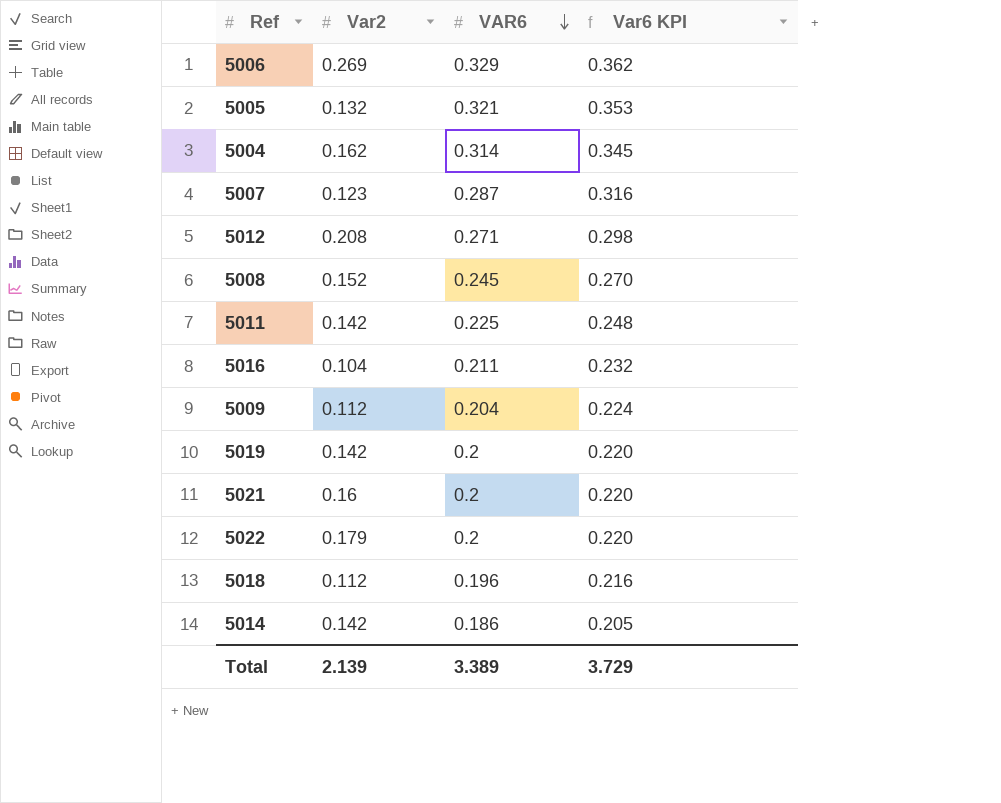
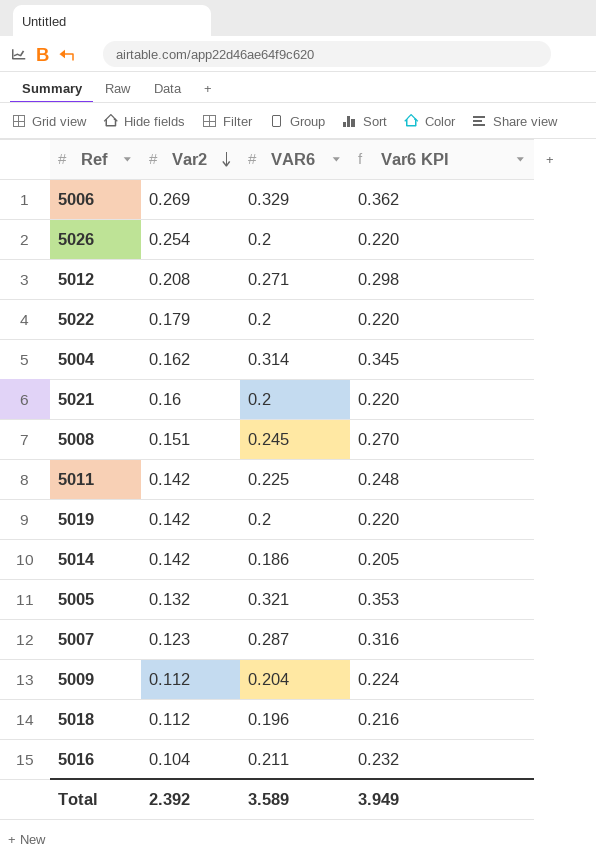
row order: VAR6 descending -> Var2 descending
row 5026: none -> 0.254 | 0.2 | 0.220
5008 | Var2: 0.152 -> 0.151
Total | Var2: 2.139 -> 2.392
Total | VAR6: 3.389 -> 3.589
Total | Var6 KPI: 3.729 -> 3.949

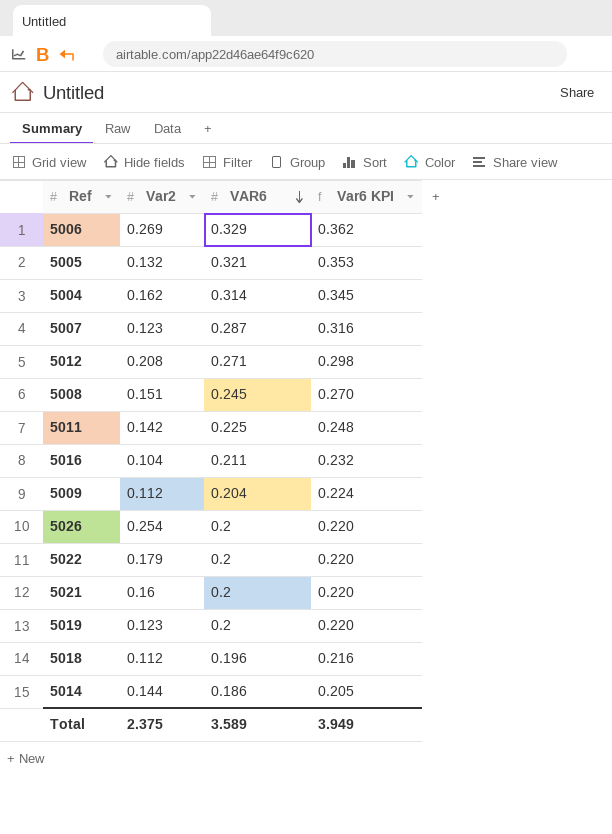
row order: Var2 descending -> VAR6 descending
5019 | Var2: 0.142 -> 0.123
5014 | Var2: 0.142 -> 0.144
Total | Var2: 2.392 -> 2.375

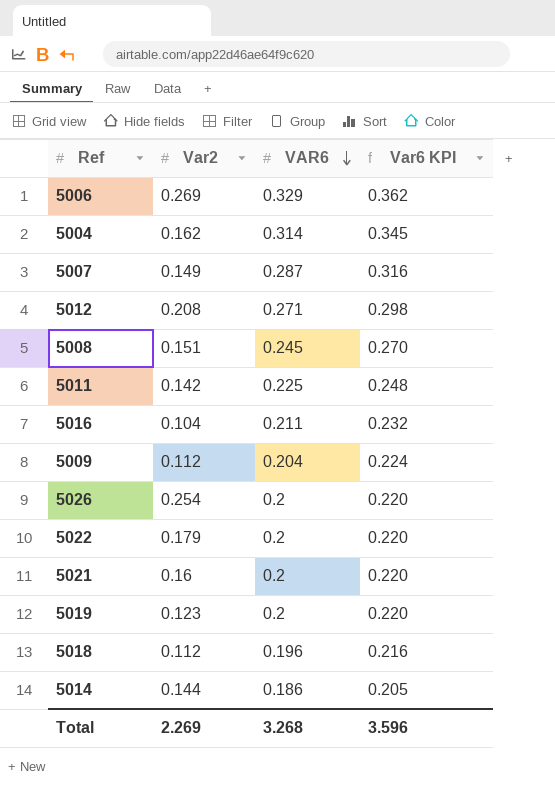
row 5005: 0.132 | 0.321 | 0.353 -> none
5007 | Var2: 0.123 -> 0.149
Total | Var2: 2.375 -> 2.269
Total | VAR6: 3.589 -> 3.268
Total | Var6 KPI: 3.949 -> 3.596

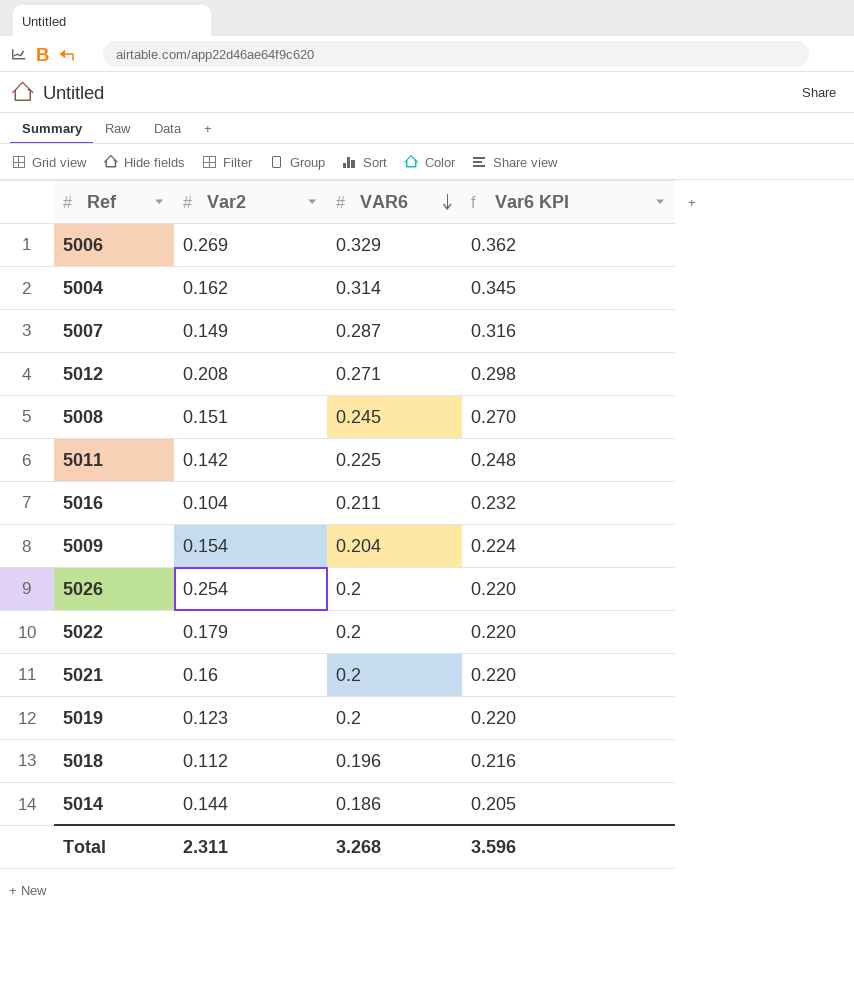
5009 | Var2: 0.112 -> 0.154
Total | Var2: 2.269 -> 2.311

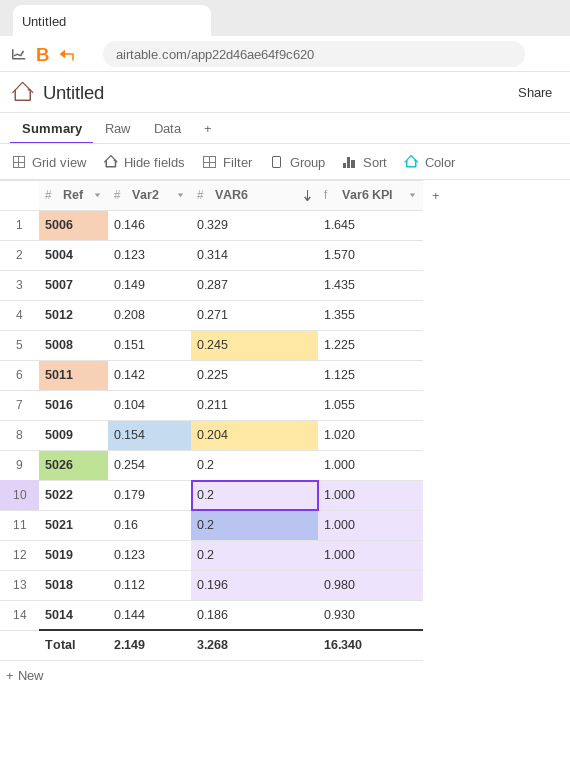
column Var6 KPI | formula: [VAR6] * 1.1 -> [VAR6] * 5
5006 | Var2: 0.269 -> 0.146
5004 | Var2: 0.162 -> 0.123
Total | Var2: 2.311 -> 2.149
Total | Var6 KPI: 3.596 -> 16.340

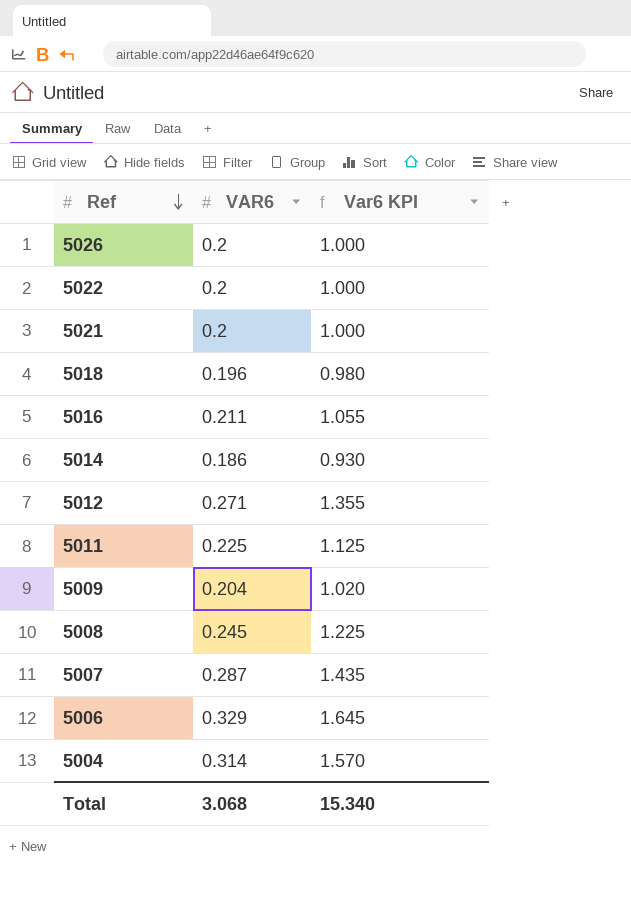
row order: VAR6 descending -> Ref descending
column Var2 | position: 2 -> none
row 5019: 0.123 | 0.2 | 1.000 -> none
Total | VAR6: 3.268 -> 3.068
Total | Var6 KPI: 16.340 -> 15.340

